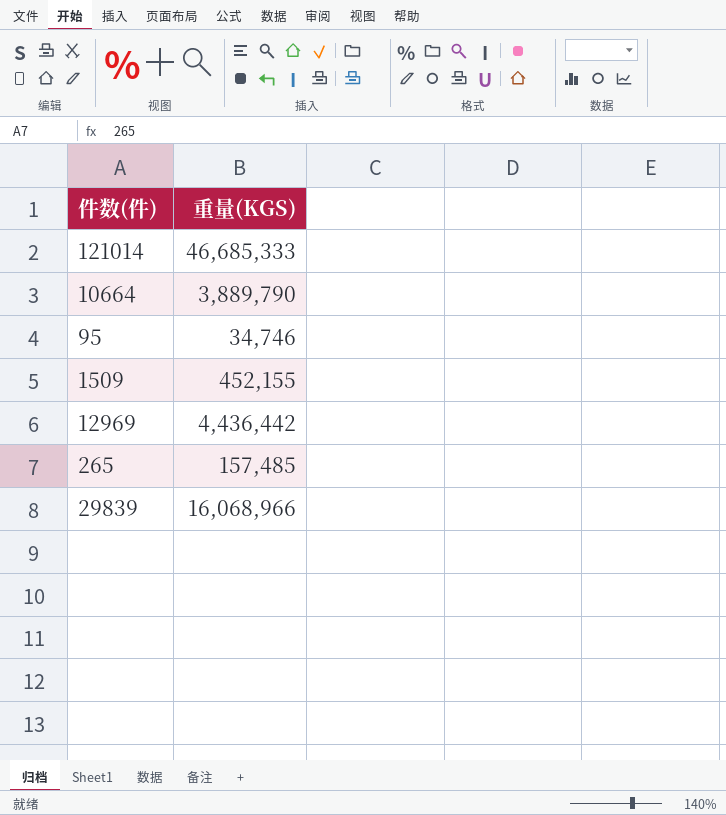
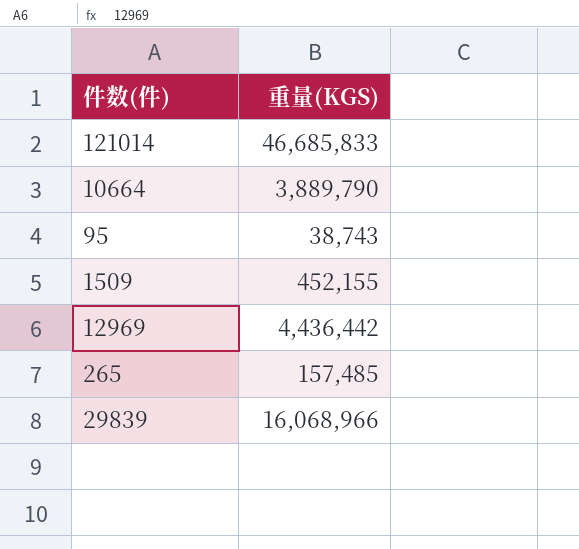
121014 | 重量(KGS): 46,685,333 -> 46,685,833
95 | 重量(KGS): 34,746 -> 38,743

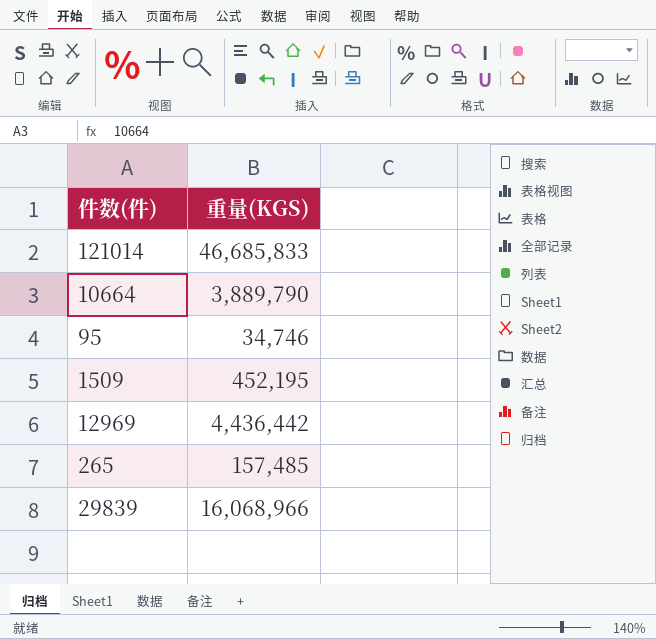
95 | 重量(KGS): 38,743 -> 34,746
1509 | 重量(KGS): 452,155 -> 452,195

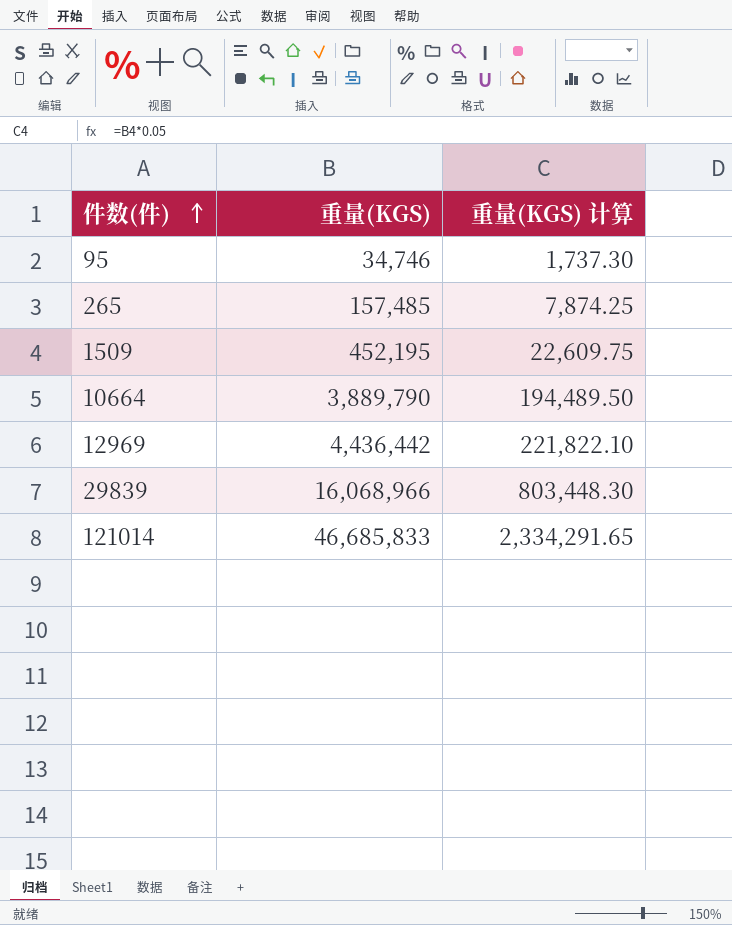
row order: none -> 件数(件) ascending
column 重量(KGS) 计算 | formula: none -> [重量(KGS)] * 0.05

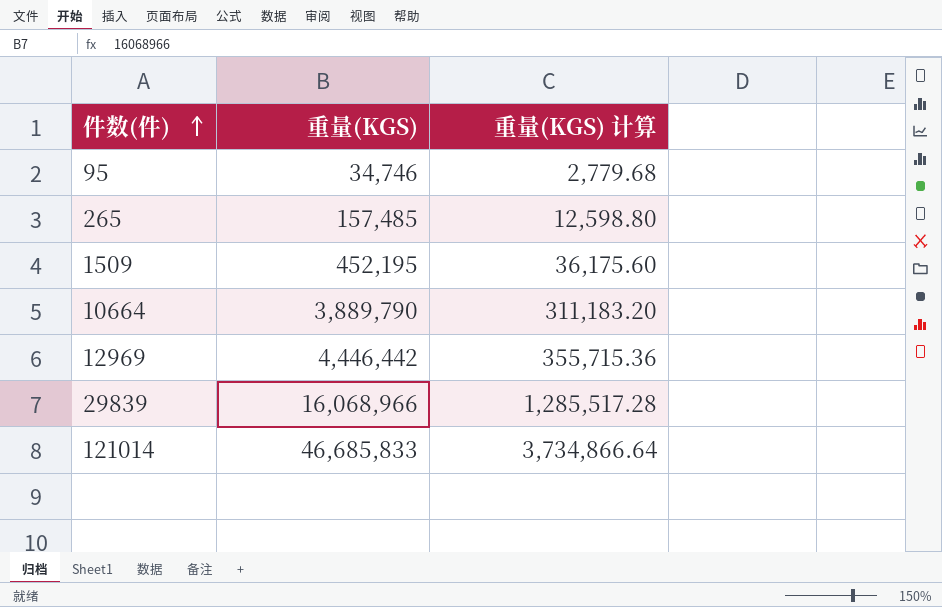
column 重量(KGS) 计算 | formula: [重量(KGS)] * 0.05 -> [重量(KGS)] * 0.08
12969 | 重量(KGS): 4,436,442 -> 4,446,442

